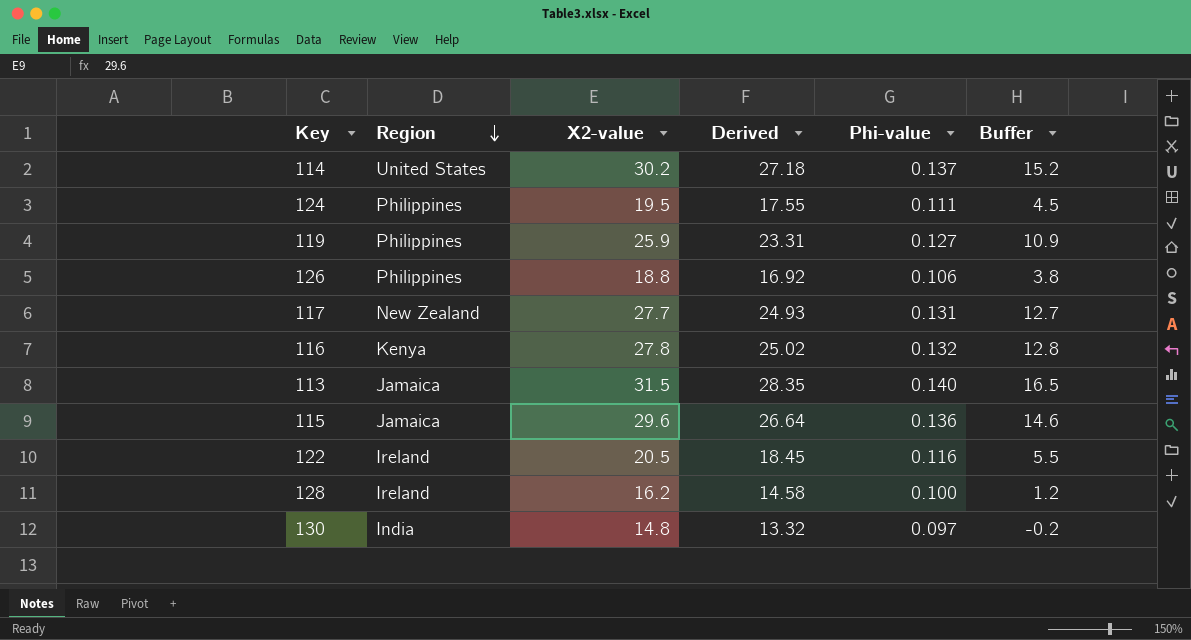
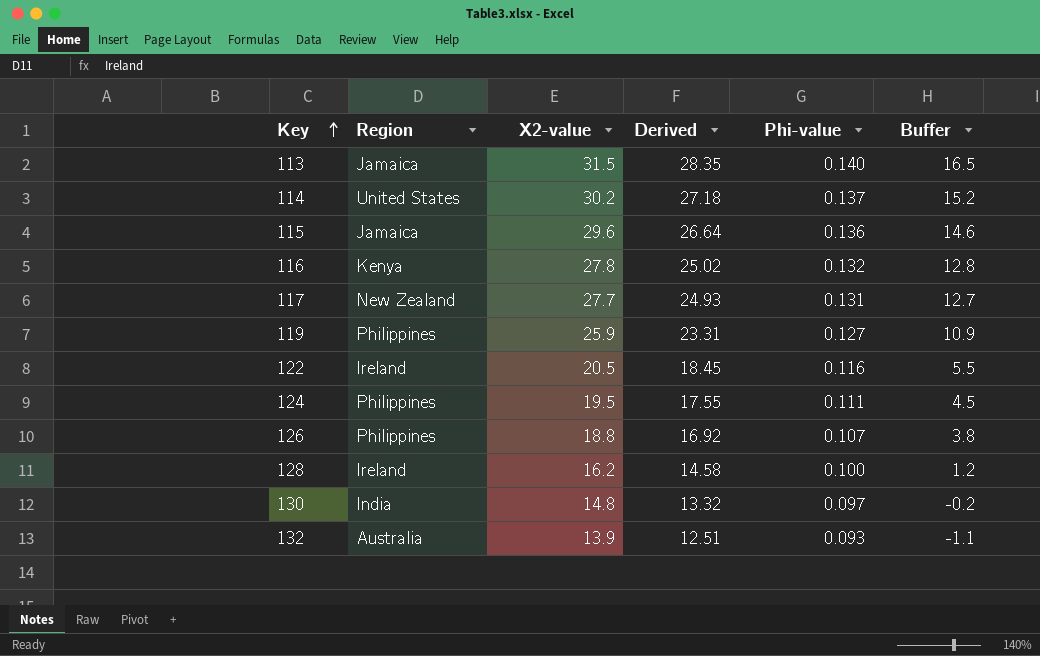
row order: Region descending -> Key ascending
126 | Phi-value: 0.106 -> 0.107
row 132: none -> Australia | 13.9 | 12.51 | 0.093 | -1.1

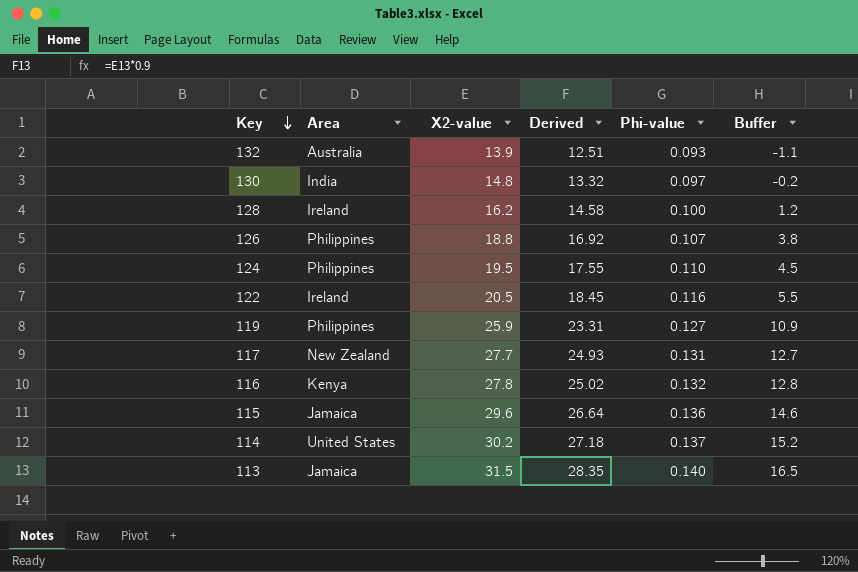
row order: Key ascending -> Key descending
column name: Region -> Area
124 | Phi-value: 0.111 -> 0.110

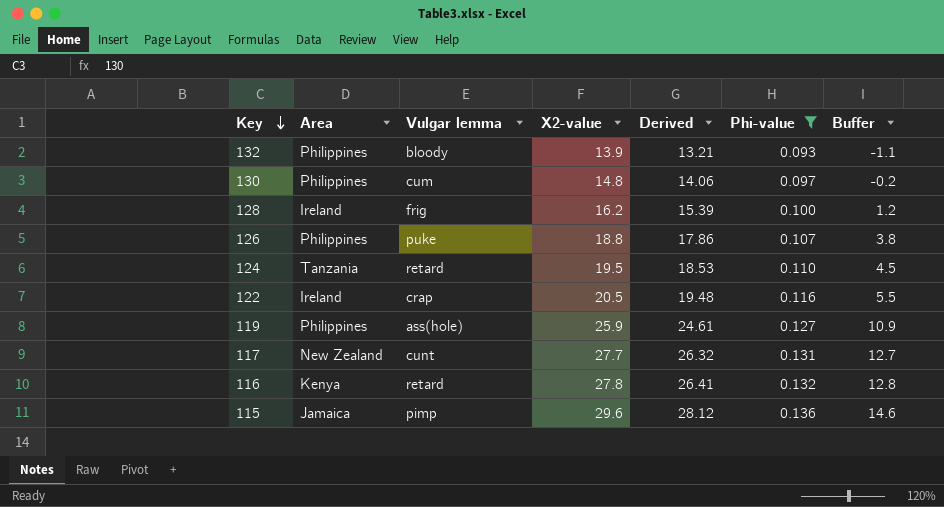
filter: none -> Phi-value <= 0.136
column Vulgar lemma | position: none -> 3
column Derived | formula: [X2-value] * 0.9 -> [X2-value] * 0.95
132 | Area: Australia -> Philippines
130 | Area: India -> Philippines
124 | Area: Philippines -> Tanzania

